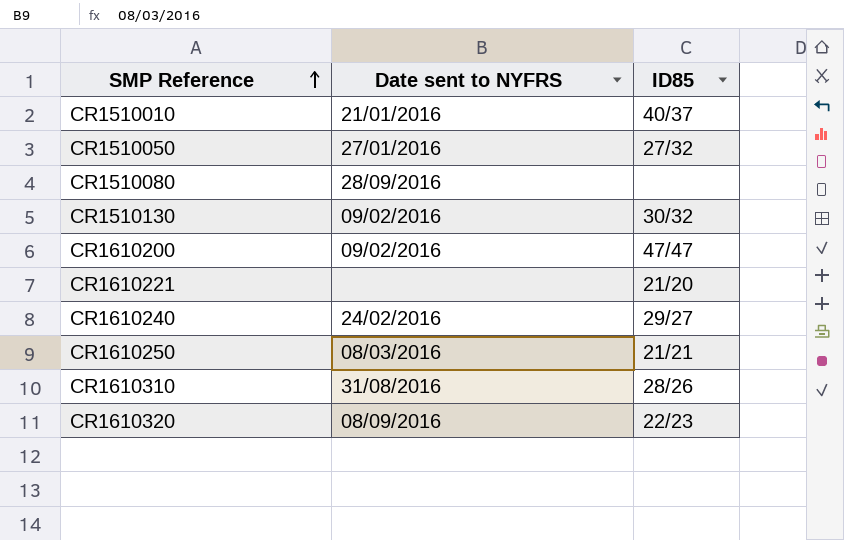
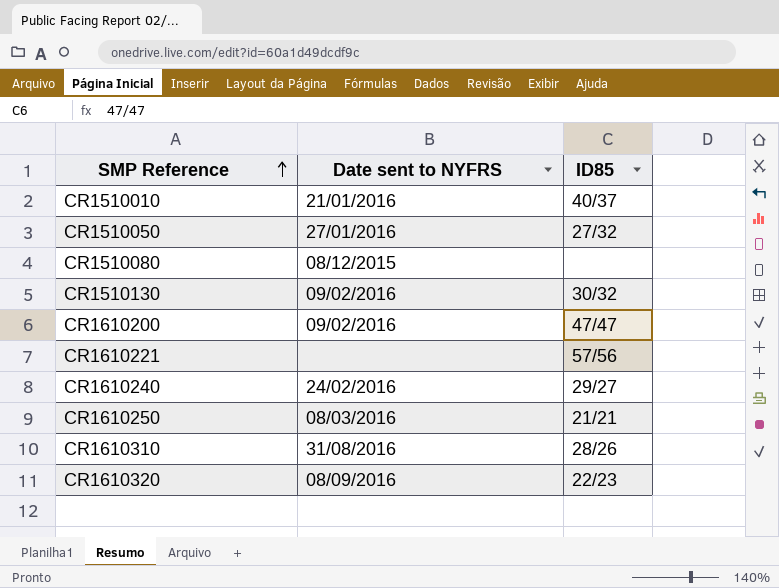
CR1510080 | Date sent to NYFRS: 28/09/2016 -> 08/12/2015
CR1610221 | ID85: 21/20 -> 57/56

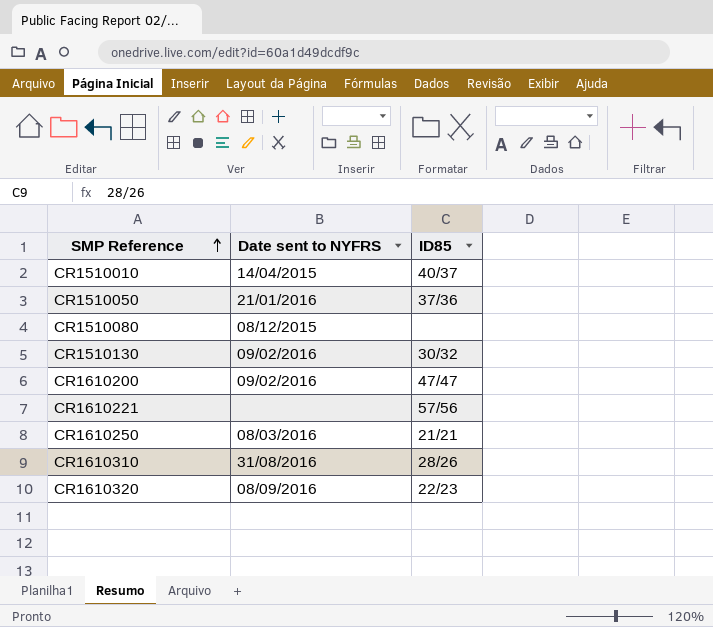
row CR1610240: 24/02/2016 | 29/27 -> none
CR1510010 | Date sent to NYFRS: 21/01/2016 -> 14/04/2015
CR1510050 | Date sent to NYFRS: 27/01/2016 -> 21/01/2016
CR1510050 | ID85: 27/32 -> 37/36

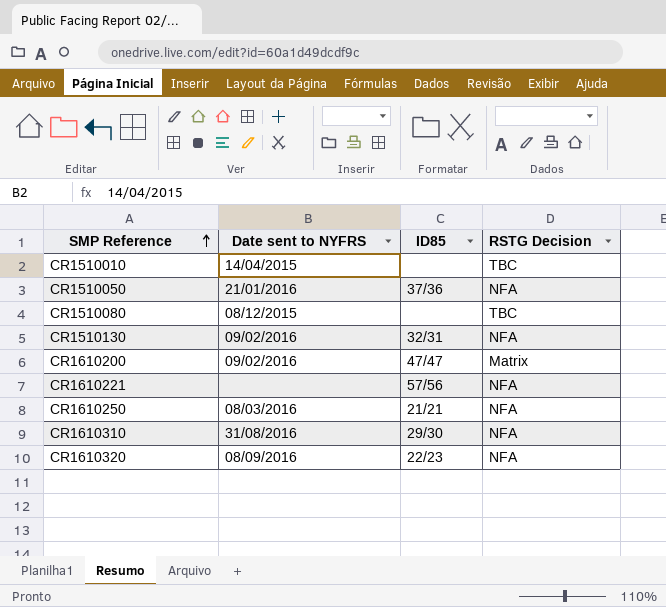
column RSTG Decision | position: none -> 4
CR1510010 | ID85: 40/37 -> none
CR1510130 | ID85: 30/32 -> 32/31
CR1610310 | ID85: 28/26 -> 29/30

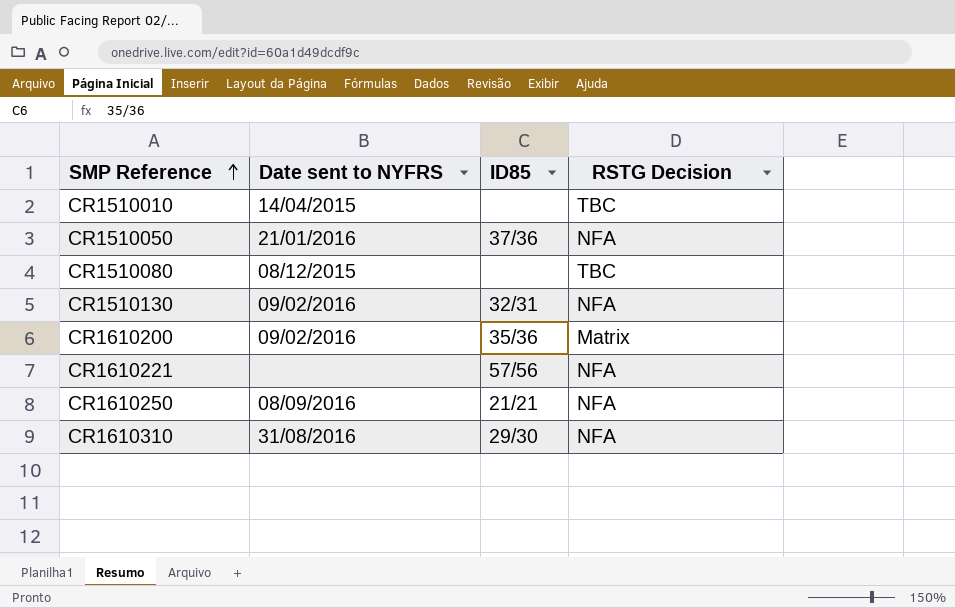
row CR1610320: 08/09/2016 | 22/23 | NFA -> none
CR1610200 | ID85: 47/47 -> 35/36
CR1610250 | Date sent to NYFRS: 08/03/2016 -> 08/09/2016

